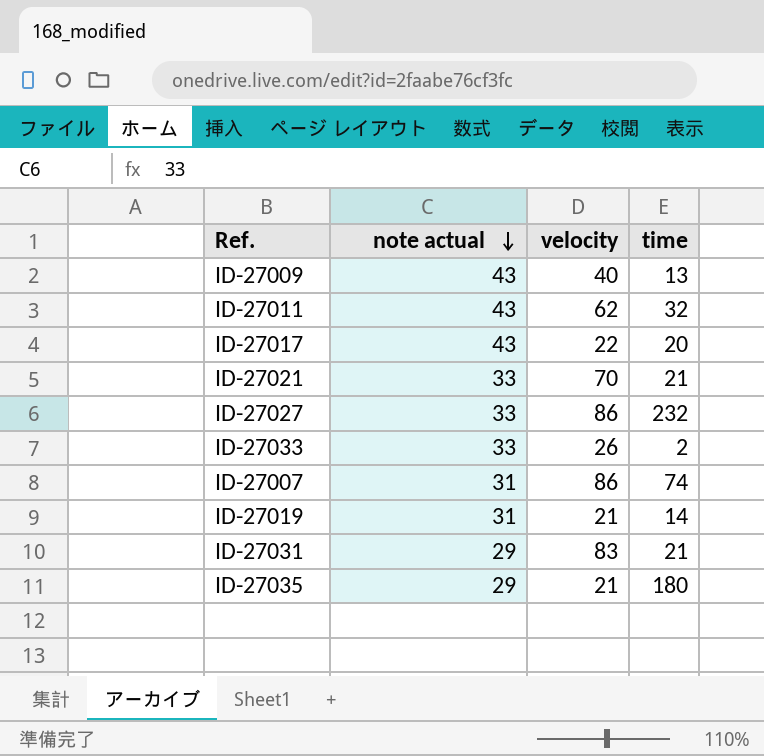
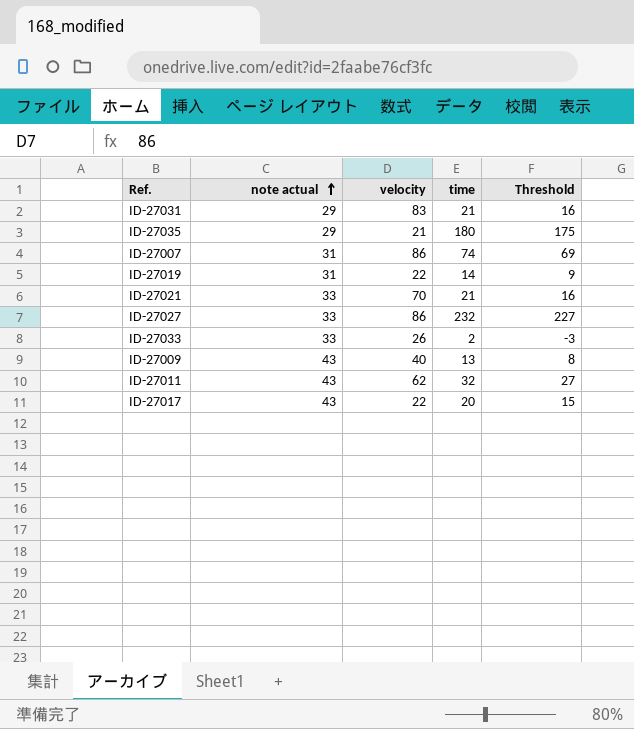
row order: note actual descending -> note actual ascending
column Threshold | formula: none -> [time] - 5
ID-27019 | velocity: 21 -> 22

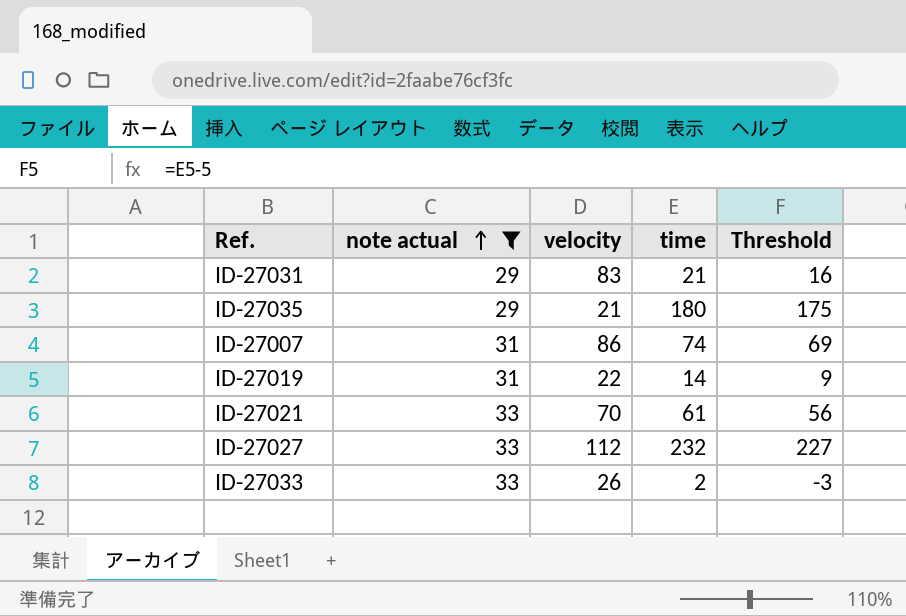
filter: none -> note actual != 43
ID-27021 | time: 21 -> 61
ID-27021 | Threshold: 16 -> 56
ID-27027 | velocity: 86 -> 112

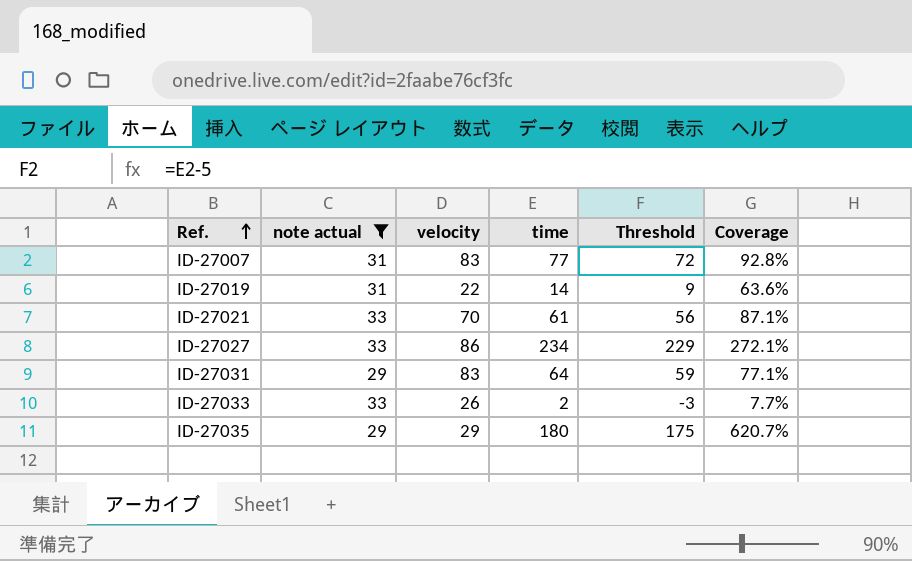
row order: note actual ascending -> Ref. ascending
column Coverage | formula: none -> [time] / [velocity]
ID-27007 | velocity: 86 -> 83
ID-27007 | time: 74 -> 77
ID-27007 | Threshold: 69 -> 72
ID-27027 | velocity: 112 -> 86
ID-27027 | time: 232 -> 234
ID-27027 | Threshold: 227 -> 229
ID-27031 | time: 21 -> 64
ID-27031 | Threshold: 16 -> 59
ID-27035 | velocity: 21 -> 29

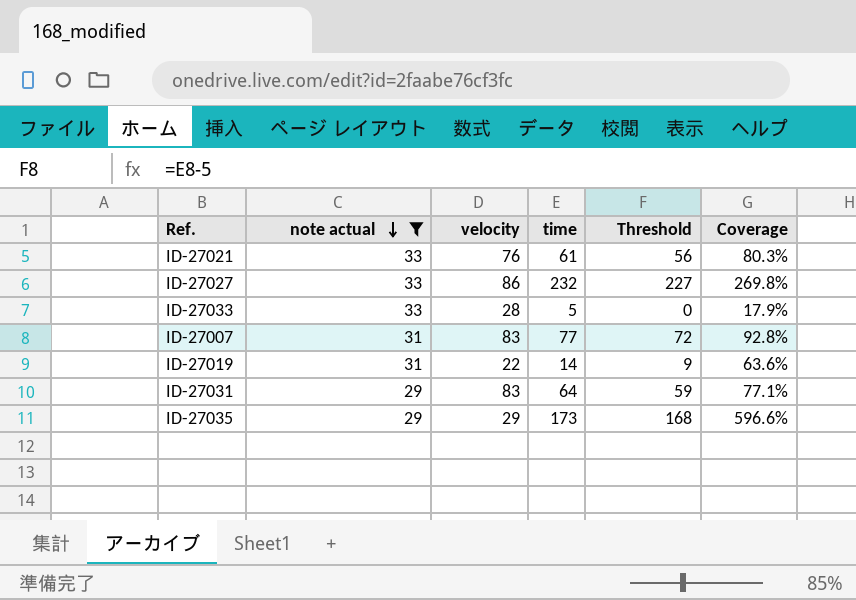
row order: Ref. ascending -> note actual descending
ID-27021 | velocity: 70 -> 76
ID-27021 | Coverage: 87.1% -> 80.3%
ID-27027 | time: 234 -> 232
ID-27027 | Threshold: 229 -> 227
ID-27027 | Coverage: 272.1% -> 269.8%
ID-27033 | velocity: 26 -> 28
ID-27033 | time: 2 -> 5
ID-27033 | Threshold: -3 -> 0
ID-27033 | Coverage: 7.7% -> 17.9%
ID-27035 | time: 180 -> 173
ID-27035 | Threshold: 175 -> 168
ID-27035 | Coverage: 620.7% -> 596.6%

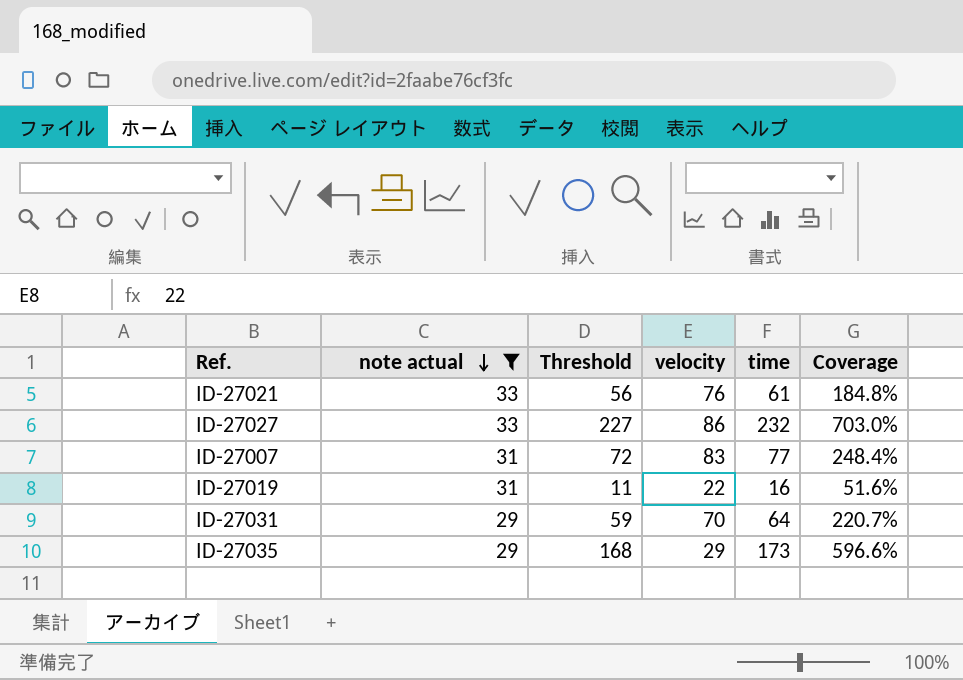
column Threshold | position: 5 -> 3
column Coverage | formula: [time] / [velocity] -> [time] / [note actual]
row ID-27033: 33 | 28 | 5 | 0 | 17.9% -> none
ID-27019 | Threshold: 9 -> 11
ID-27019 | time: 14 -> 16
ID-27031 | velocity: 83 -> 70

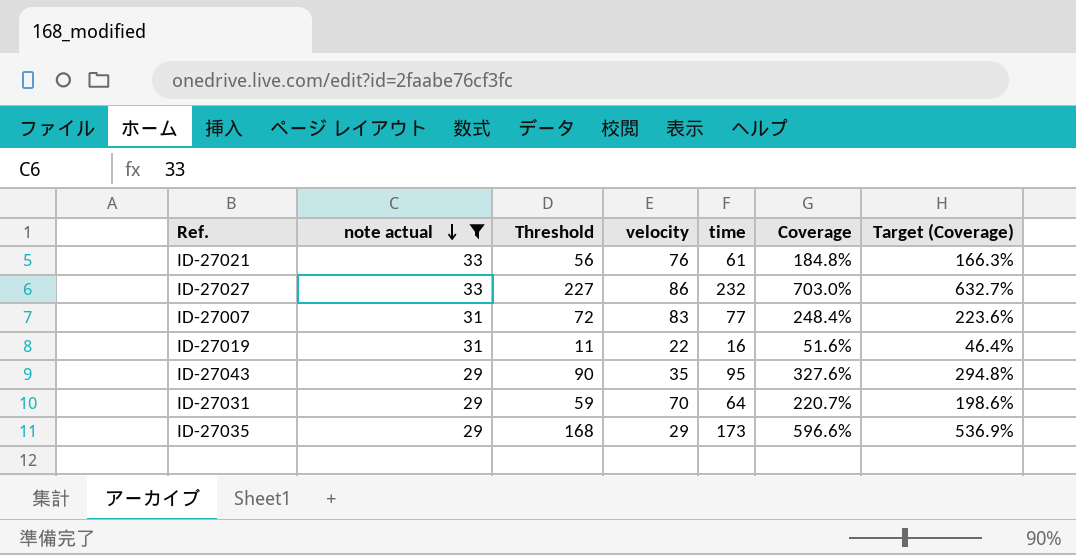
column Target (Coverage) | formula: none -> [Coverage] * 0.9
row ID-27043: none -> 29 | 90 | 35 | 95 | 327.6% | 294.8%

